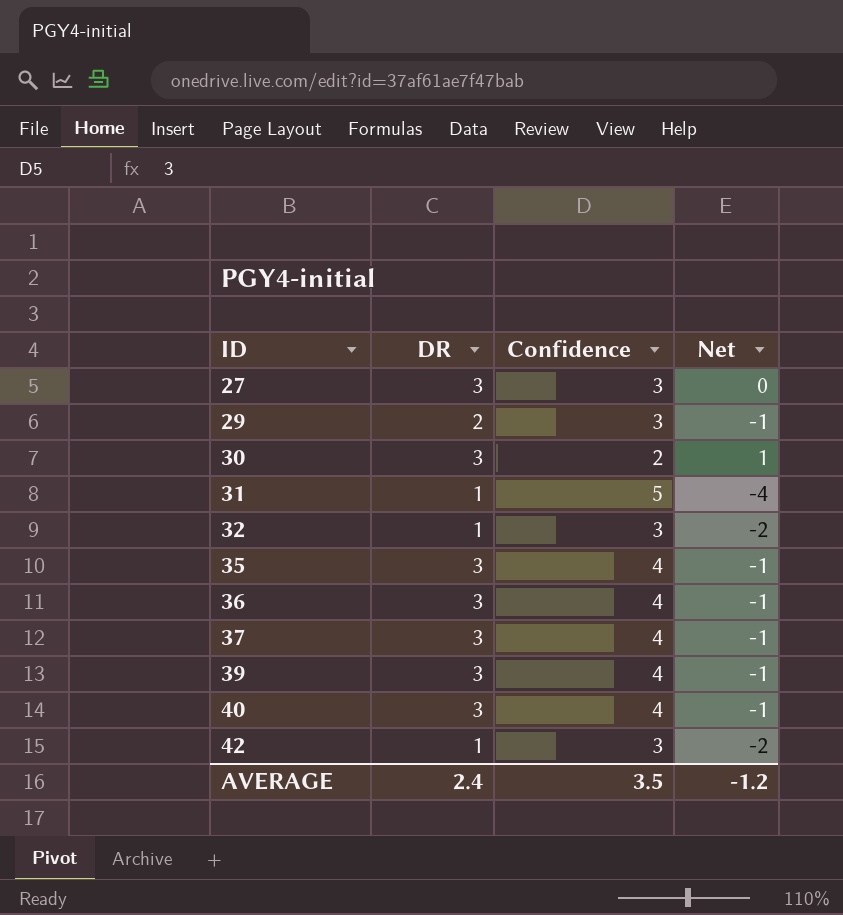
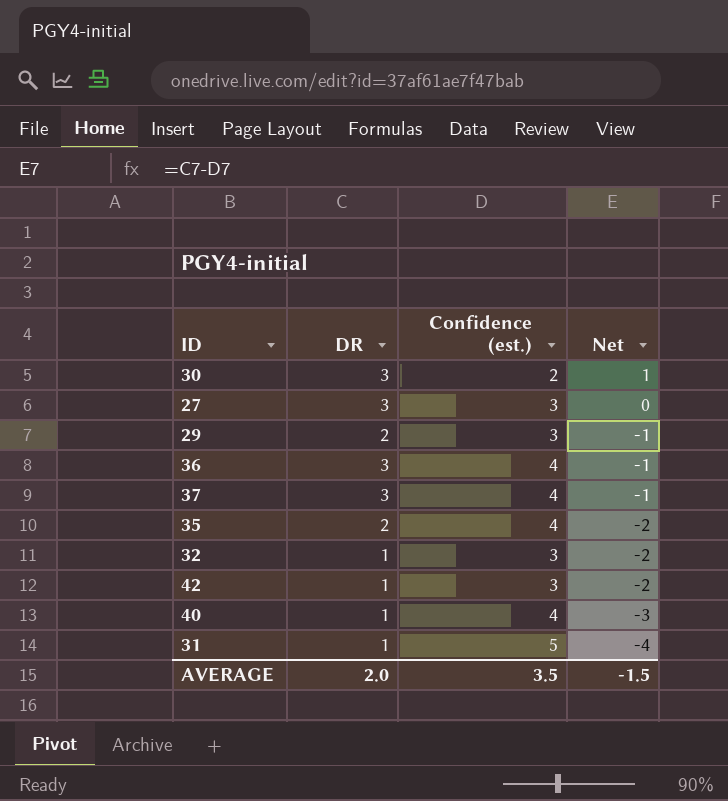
row order: ID ascending -> Net descending
column name: Confidence -> Confidence (est.)
row 39: 3 | 4 | -1 -> none
35 | DR: 3 -> 2
35 | Net: -1 -> -2
40 | DR: 3 -> 1
40 | Net: -1 -> -3
AVERAGE | DR: 2.4 -> 2.0
AVERAGE | Net: -1.2 -> -1.5

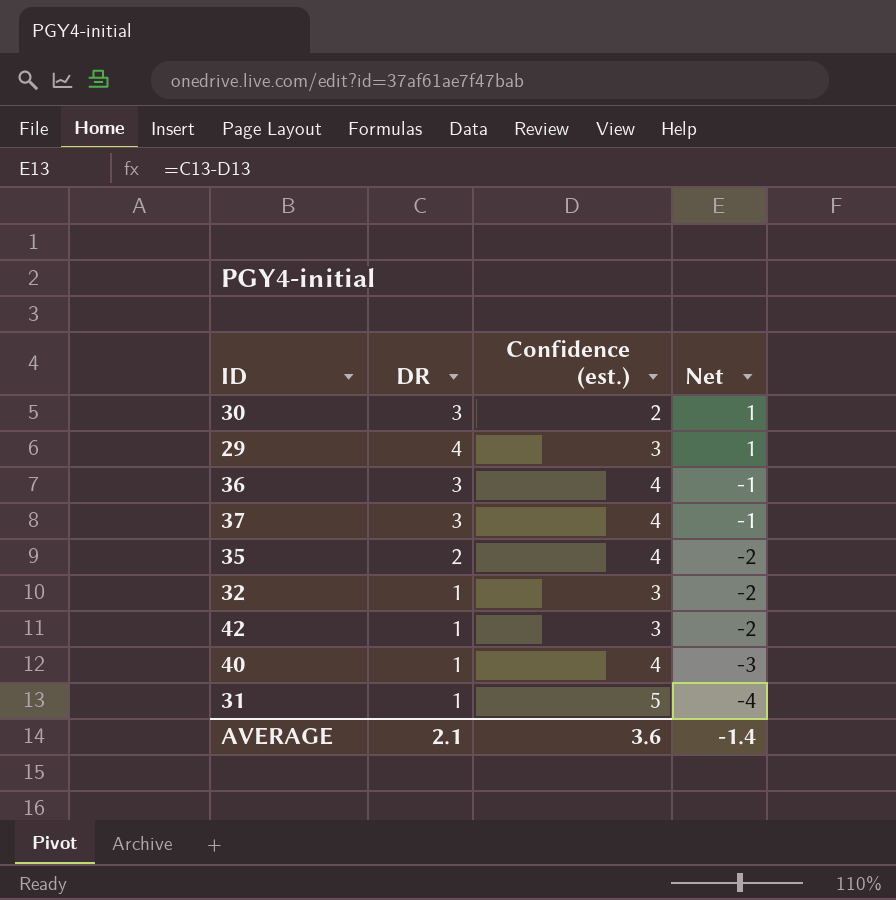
row 27: 3 | 3 | 0 -> none
29 | DR: 2 -> 4
29 | Net: -1 -> 1
AVERAGE | DR: 2.0 -> 2.1
AVERAGE | Confidence (est.): 3.5 -> 3.6
AVERAGE | Net: -1.5 -> -1.4

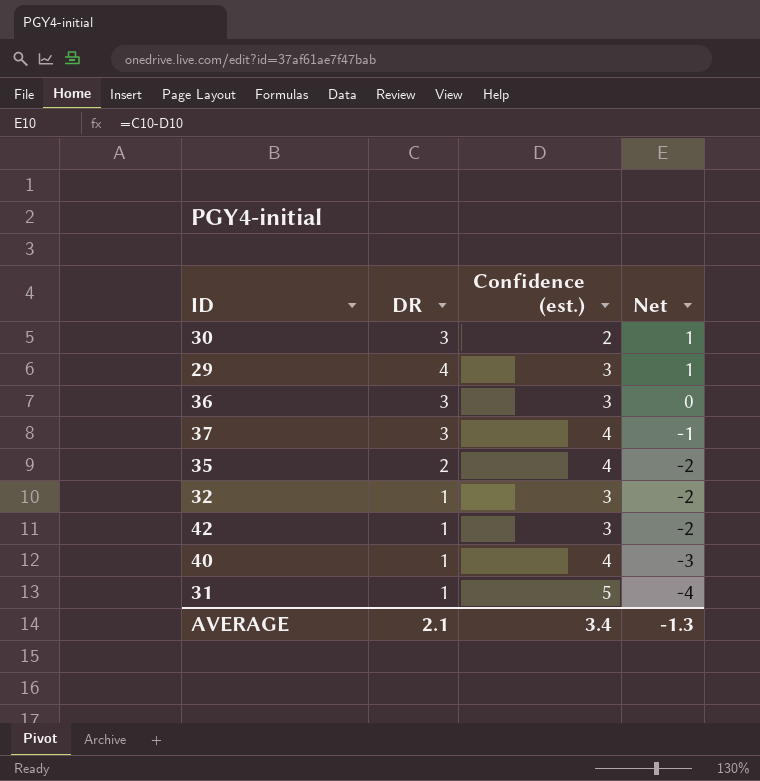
36 | Confidence (est.): 4 -> 3
36 | Net: -1 -> 0
AVERAGE | Confidence (est.): 3.6 -> 3.4
AVERAGE | Net: -1.4 -> -1.3

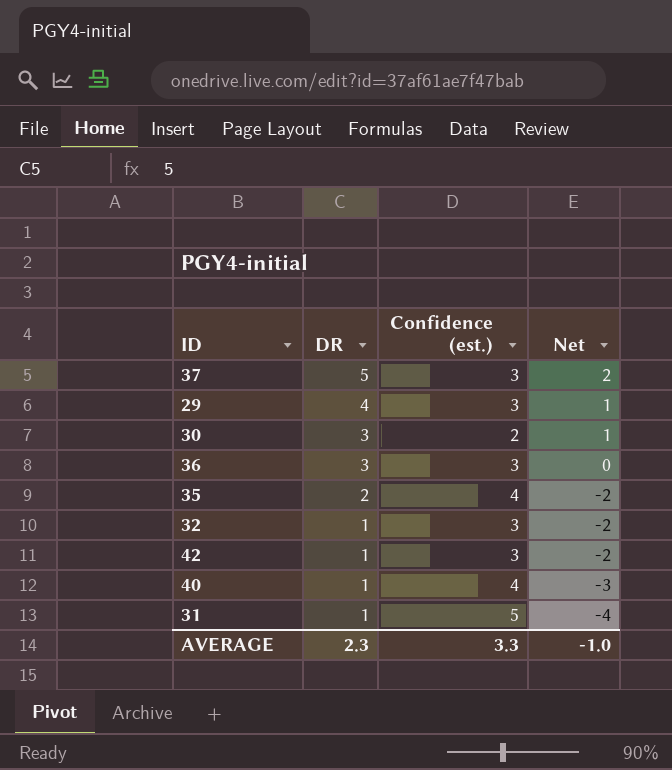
row order: Net descending -> DR descending
37 | DR: 3 -> 5
37 | Confidence (est.): 4 -> 3
37 | Net: -1 -> 2
AVERAGE | DR: 2.1 -> 2.3
AVERAGE | Confidence (est.): 3.4 -> 3.3
AVERAGE | Net: -1.3 -> -1.0

